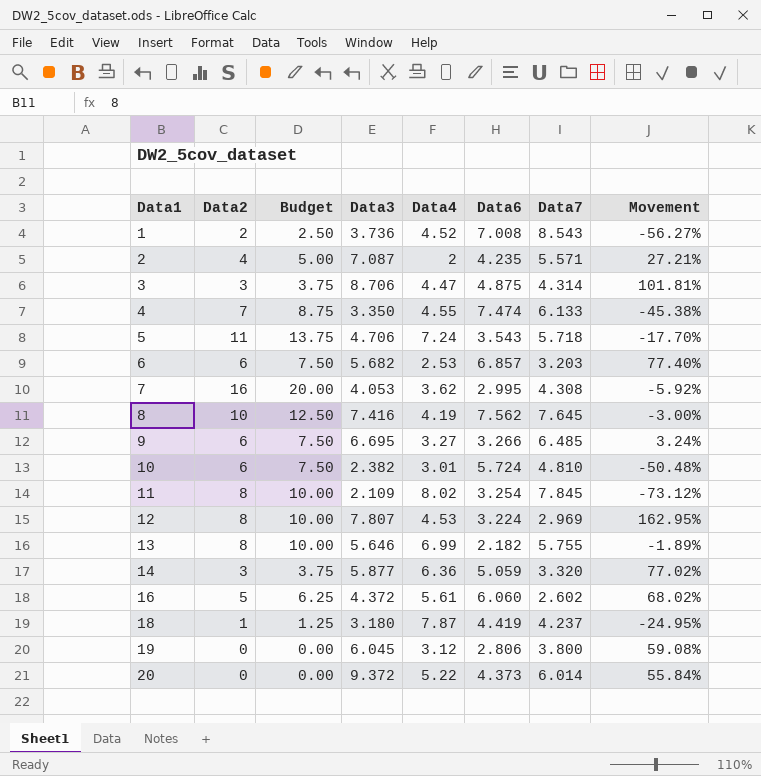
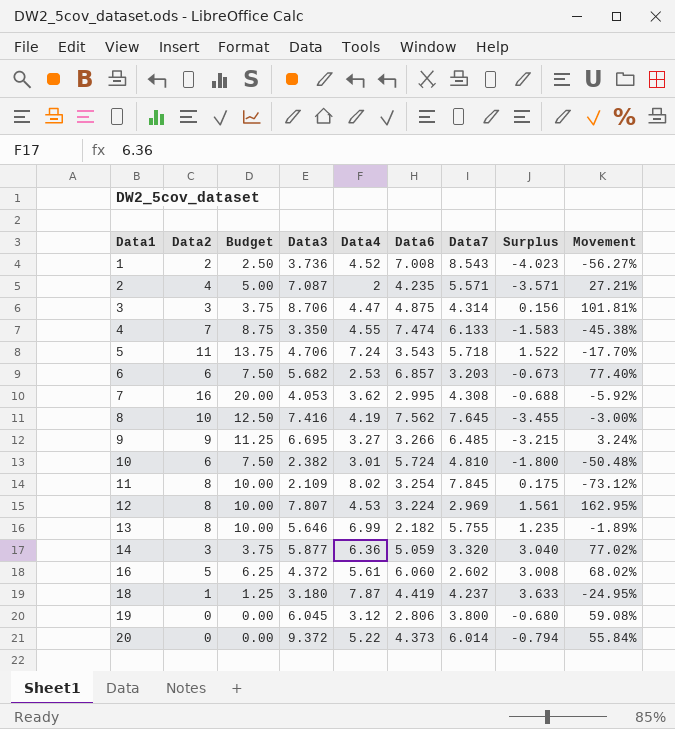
column Surplus | formula: none -> [Data4] - [Data7]
9 | Data2: 6 -> 9
9 | Budget: 7.50 -> 11.25

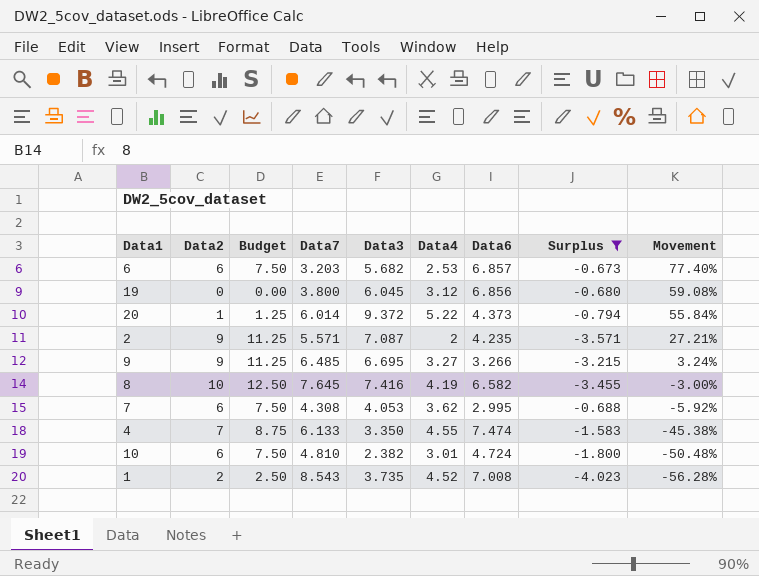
filter: none -> Surplus <= -0.673
row order: Data1 ascending -> Movement descending
column Data7 | position: 7 -> 4
19 | Data6: 2.806 -> 6.856
20 | Data2: 0 -> 1
20 | Budget: 0.00 -> 1.25
2 | Data2: 4 -> 9
2 | Budget: 5.00 -> 11.25
8 | Data6: 7.562 -> 6.582
7 | Data2: 16 -> 6
7 | Budget: 20.00 -> 7.50
10 | Data6: 5.724 -> 4.724
1 | Data3: 3.736 -> 3.735
1 | Movement: -56.27% -> -56.28%

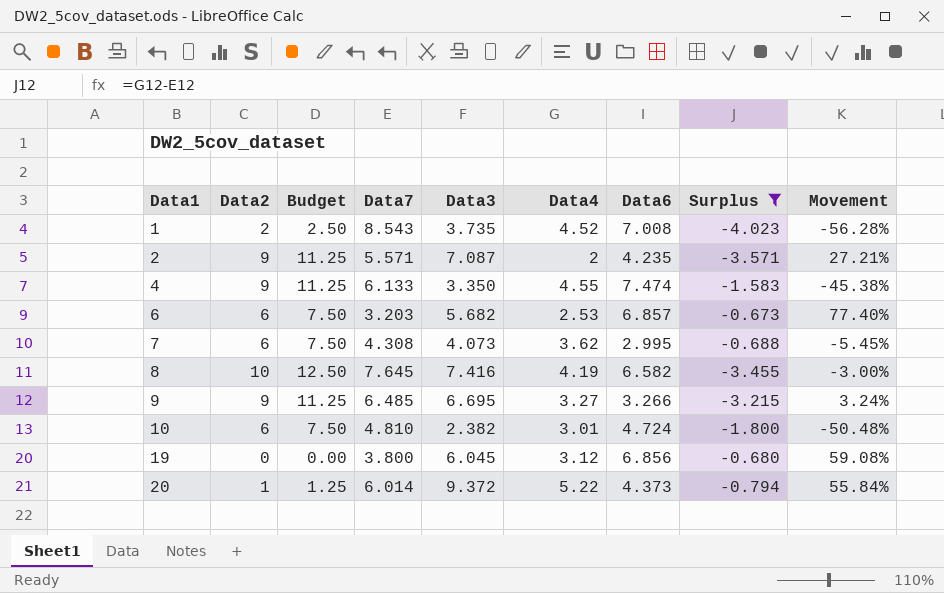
row order: Movement descending -> Data1 ascending
4 | Data2: 7 -> 9
4 | Budget: 8.75 -> 11.25
7 | Data3: 4.053 -> 4.073
7 | Movement: -5.92% -> -5.45%

